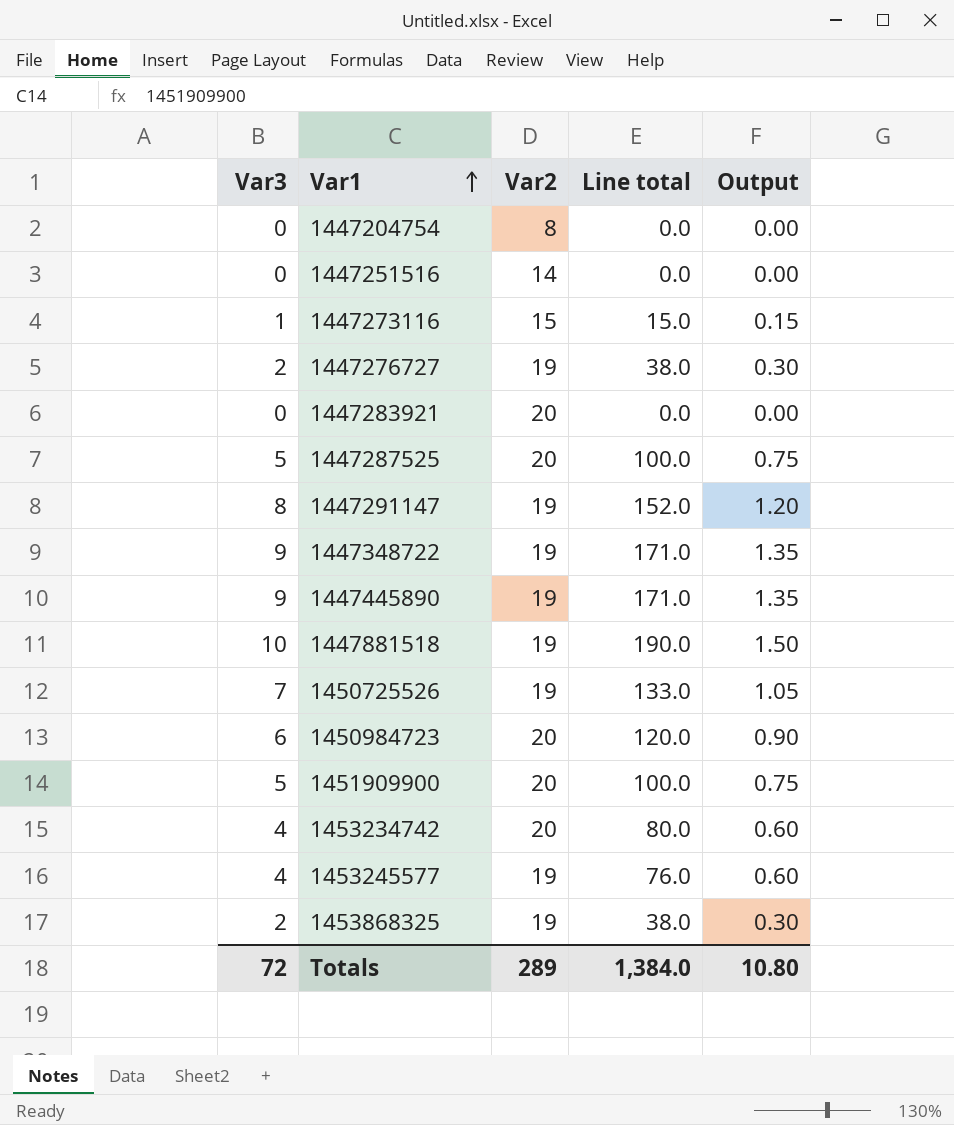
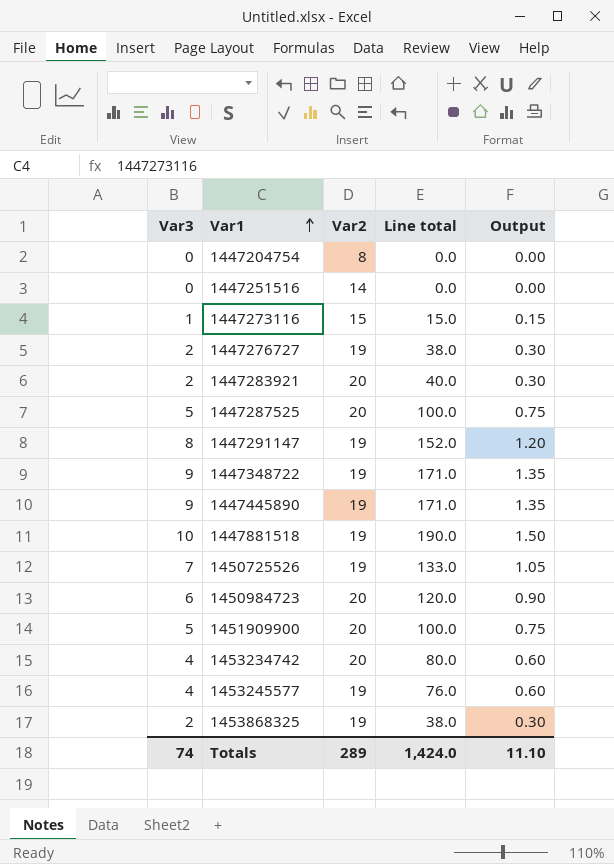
1447283921 | Var3: 0 -> 2
1447283921 | Line total: 0.0 -> 40.0
1447283921 | Output: 0.00 -> 0.30
Totals | Var3: 72 -> 74
Totals | Line total: 1,384.0 -> 1,424.0
Totals | Output: 10.80 -> 11.10

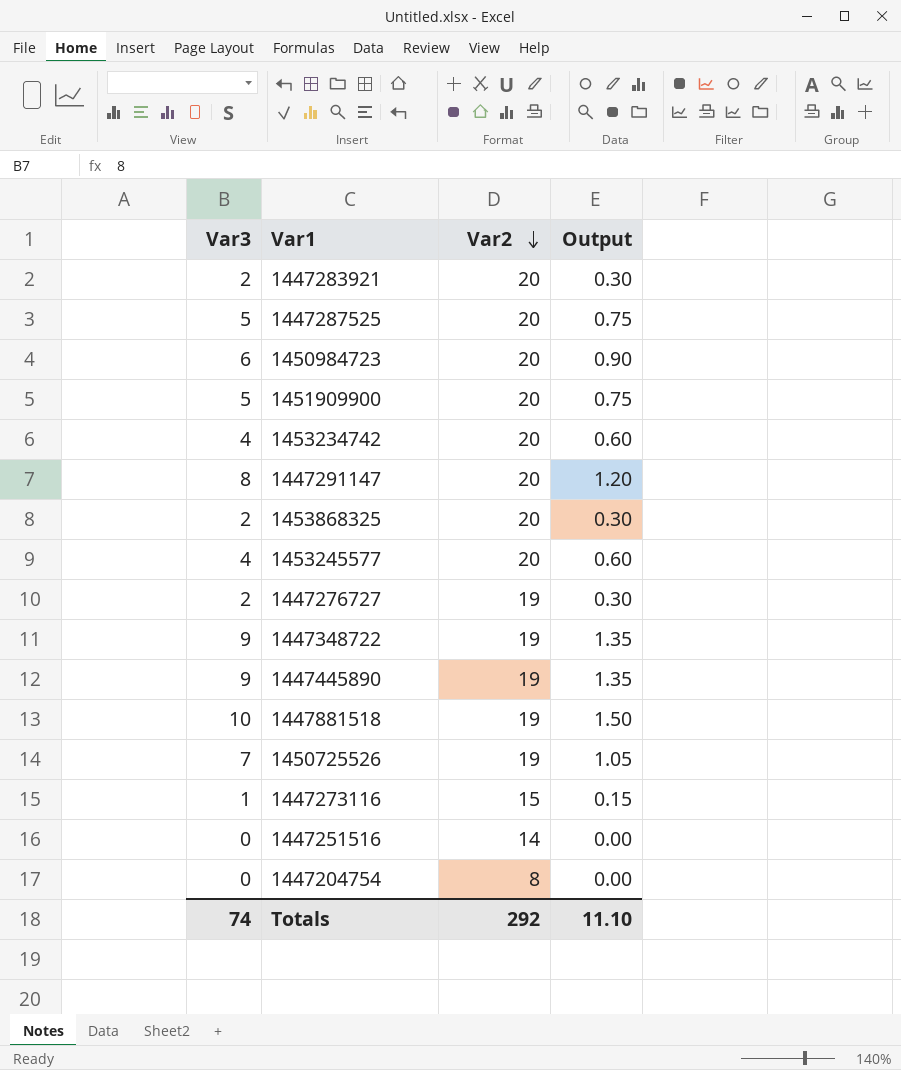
row order: Var1 ascending -> Var2 descending
column Line total | formula: [Var3] * [Var2] -> none
1447291147 | Var2: 19 -> 20
1453868325 | Var2: 19 -> 20
1453245577 | Var2: 19 -> 20
Totals | Var2: 289 -> 292

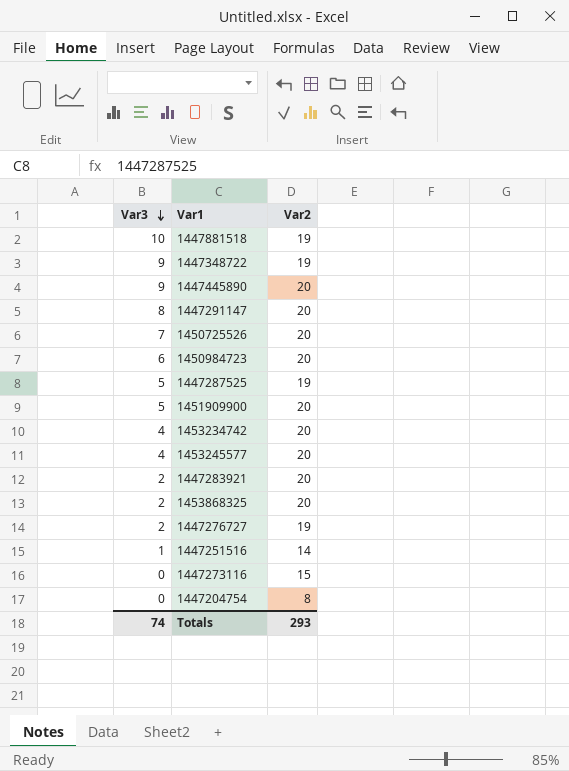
row order: Var2 descending -> Var3 descending
column Output | formula: [Var3] * 0.15 -> none
1447445890 | Var2: 19 -> 20
1450725526 | Var2: 19 -> 20
1447287525 | Var2: 20 -> 19
1447251516 | Var3: 0 -> 1
1447273116 | Var3: 1 -> 0
Totals | Var2: 292 -> 293

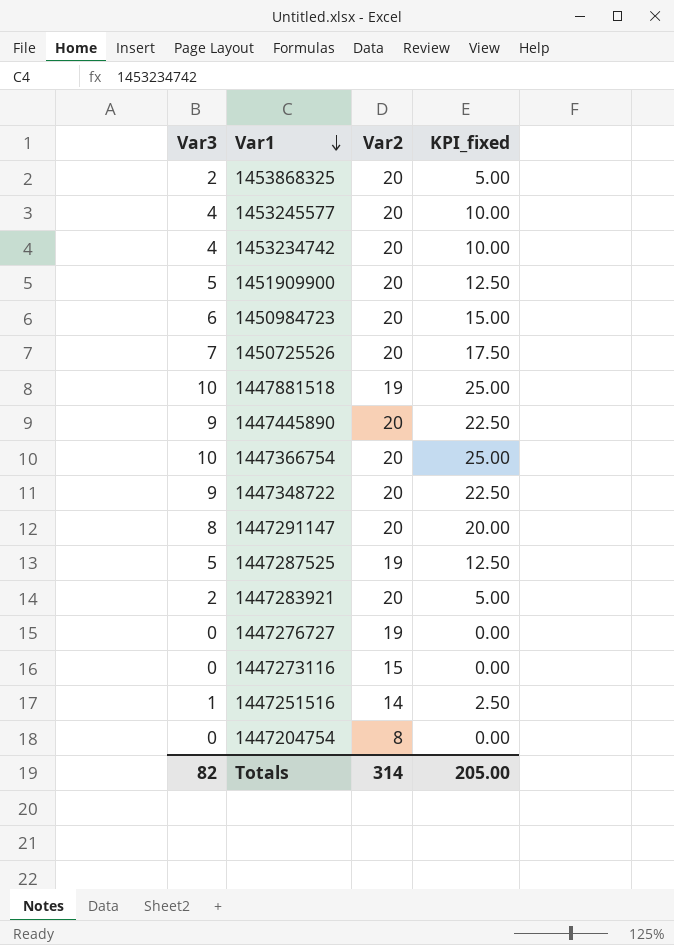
row order: Var3 descending -> Var1 descending
column KPI_fixed | formula: none -> [Var3] * 2.5
row 1447366754: none -> 10 | 20 | 25.00
1447348722 | Var2: 19 -> 20
1447276727 | Var3: 2 -> 0
Totals | Var3: 74 -> 82
Totals | Var2: 293 -> 314

